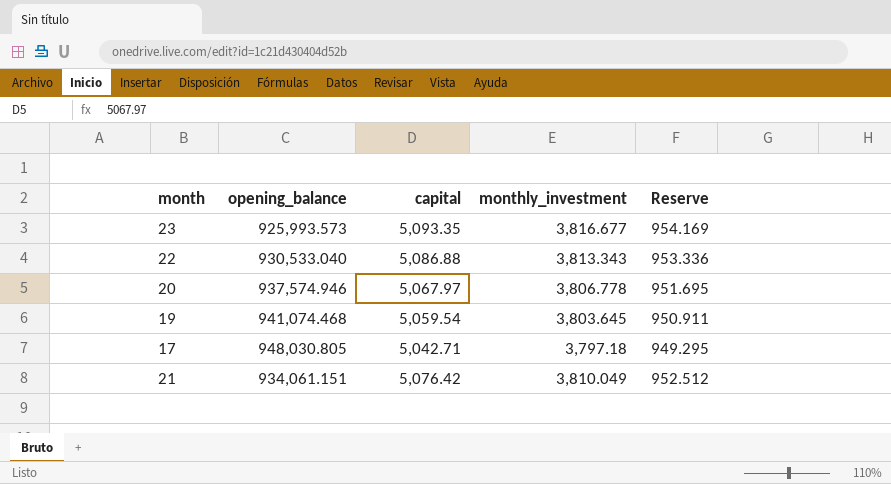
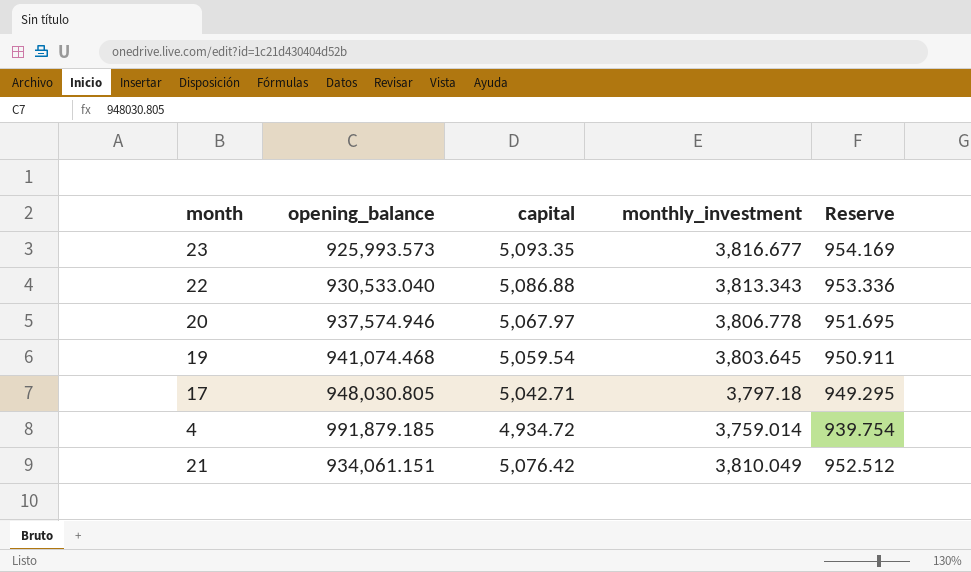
row 4: none -> 991,879.185 | 4,934.72 | 3,759.014 | 939.754

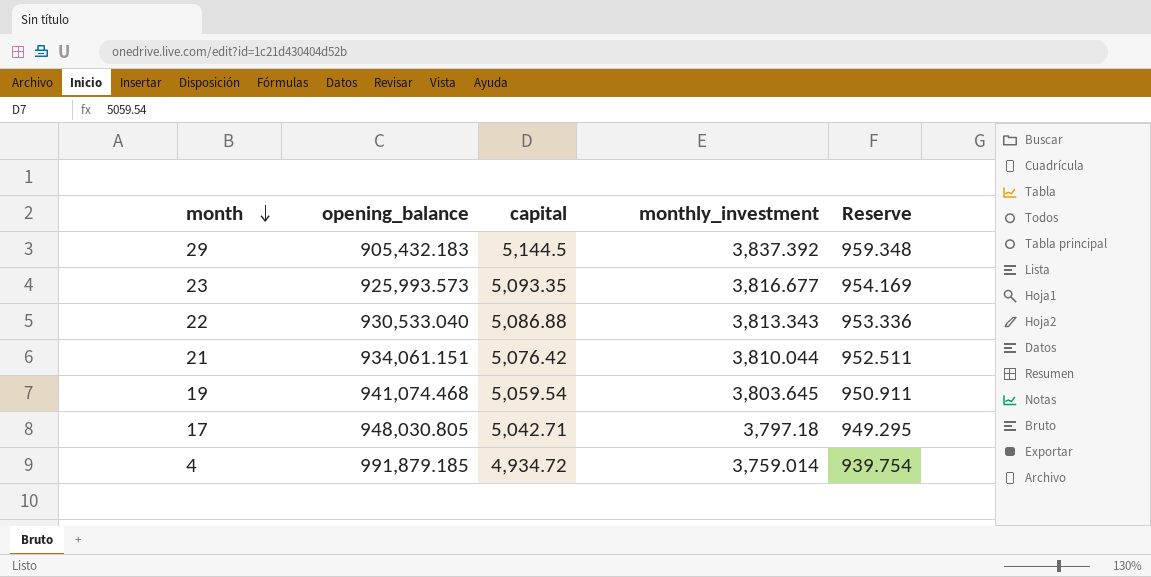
row order: none -> month descending
row 20: 937,574.946 | 5,067.97 | 3,806.778 | 951.695 -> none
row 29: none -> 905,432.183 | 5,144.5 | 3,837.392 | 959.348
21 | monthly_investment: 3,810.049 -> 3,810.044
21 | Reserve: 952.512 -> 952.511

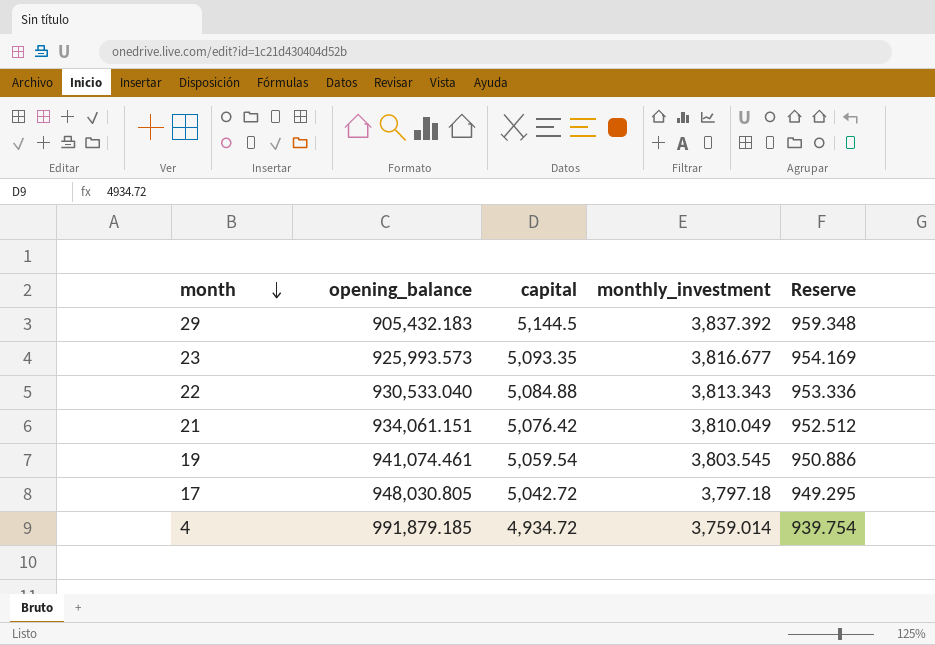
22 | capital: 5,086.88 -> 5,084.88
21 | monthly_investment: 3,810.044 -> 3,810.049
21 | Reserve: 952.511 -> 952.512
19 | opening_balance: 941,074.468 -> 941,074.461
19 | monthly_investment: 3,803.645 -> 3,803.545
19 | Reserve: 950.911 -> 950.886
17 | capital: 5,042.71 -> 5,042.72

